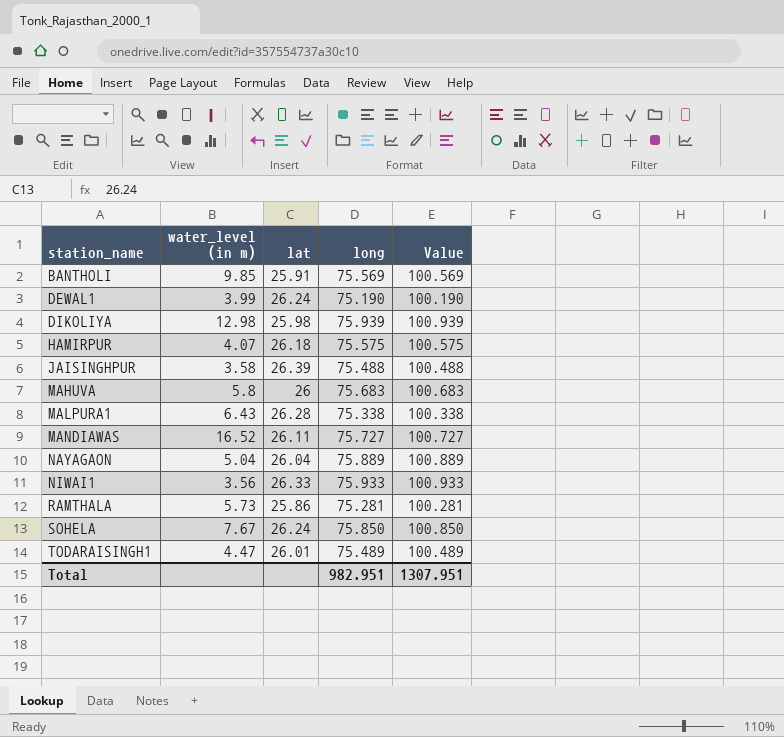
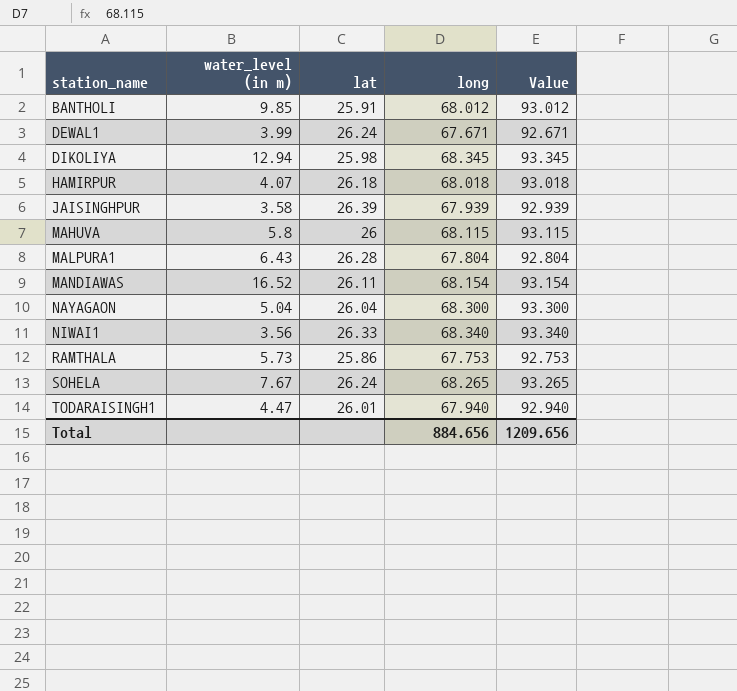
BANTHOLI | long: 75.569 -> 68.012
BANTHOLI | Value: 100.569 -> 93.012
DEWAL1 | long: 75.190 -> 67.671
DEWAL1 | Value: 100.190 -> 92.671
DIKOLIYA | water_level (in m): 12.98 -> 12.94
DIKOLIYA | long: 75.939 -> 68.345
DIKOLIYA | Value: 100.939 -> 93.345
HAMIRPUR | long: 75.575 -> 68.018
HAMIRPUR | Value: 100.575 -> 93.018
JAISINGHPUR | long: 75.488 -> 67.939
JAISINGHPUR | Value: 100.488 -> 92.939
MAHUVA | long: 75.683 -> 68.115
MAHUVA | Value: 100.683 -> 93.115
MALPURA1 | long: 75.338 -> 67.804
MALPURA1 | Value: 100.338 -> 92.804
MANDIAWAS | long: 75.727 -> 68.154
MANDIAWAS | Value: 100.727 -> 93.154
NAYAGAON | long: 75.889 -> 68.300
NAYAGAON | Value: 100.889 -> 93.300
NIWAI1 | long: 75.933 -> 68.340
NIWAI1 | Value: 100.933 -> 93.340
RAMTHALA | long: 75.281 -> 67.753
RAMTHALA | Value: 100.281 -> 92.753
SOHELA | long: 75.850 -> 68.265
SOHELA | Value: 100.850 -> 93.265
TODARAISINGH1 | long: 75.489 -> 67.940
TODARAISINGH1 | Value: 100.489 -> 92.940
Total | long: 982.951 -> 884.656
Total | Value: 1307.951 -> 1209.656

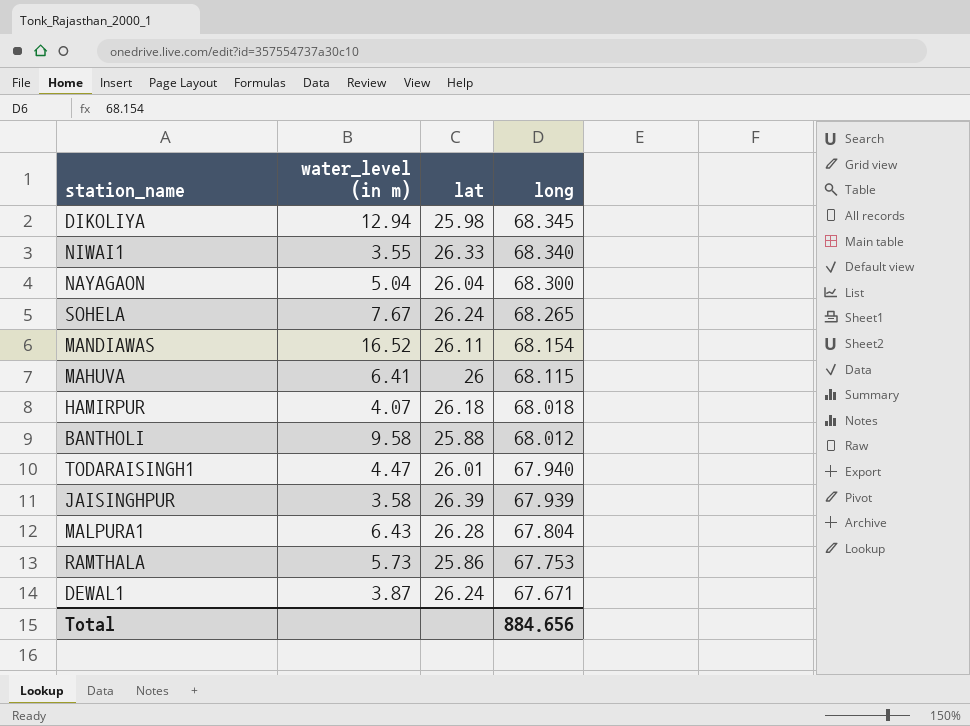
row order: station_name ascending -> long descending
column Value | formula: [long] + 25 -> none
NIWAI1 | water_level (in m): 3.56 -> 3.55
MAHUVA | water_level (in m): 5.8 -> 6.41
BANTHOLI | water_level (in m): 9.85 -> 9.58
BANTHOLI | lat: 25.91 -> 25.88
DEWAL1 | water_level (in m): 3.99 -> 3.87

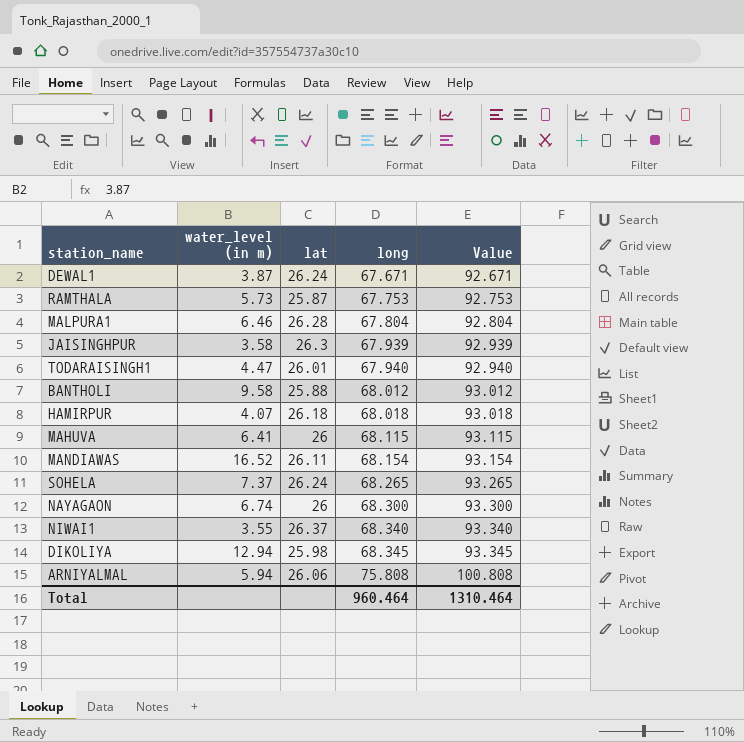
row order: long descending -> long ascending
column Value | formula: none -> [long] + 25
RAMTHALA | lat: 25.86 -> 25.87
MALPURA1 | water_level (in m): 6.43 -> 6.46
JAISINGHPUR | lat: 26.39 -> 26.3
SOHELA | water_level (in m): 7.67 -> 7.37
NAYAGAON | water_level (in m): 5.04 -> 6.74
NAYAGAON | lat: 26.04 -> 26
NIWAI1 | lat: 26.33 -> 26.37
row ARNIYALMAL: none -> 5.94 | 26.06 | 75.808 | 100.808
Total | long: 884.656 -> 960.464

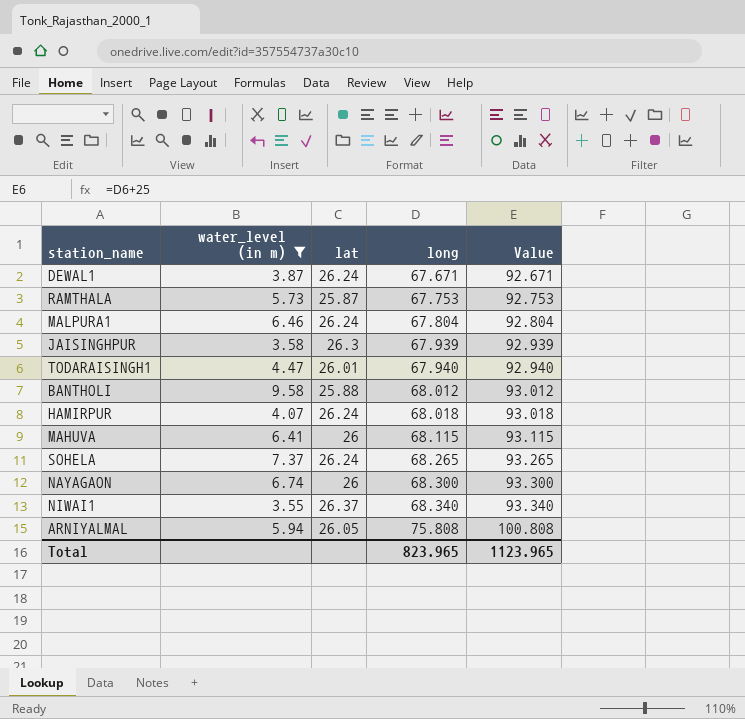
filter: none -> water_level (in m) <= 9.58
MALPURA1 | lat: 26.28 -> 26.24
HAMIRPUR | lat: 26.18 -> 26.24
ARNIYALMAL | lat: 26.06 -> 26.05
Total | long: 960.464 -> 823.965
Total | Value: 1310.464 -> 1123.965

